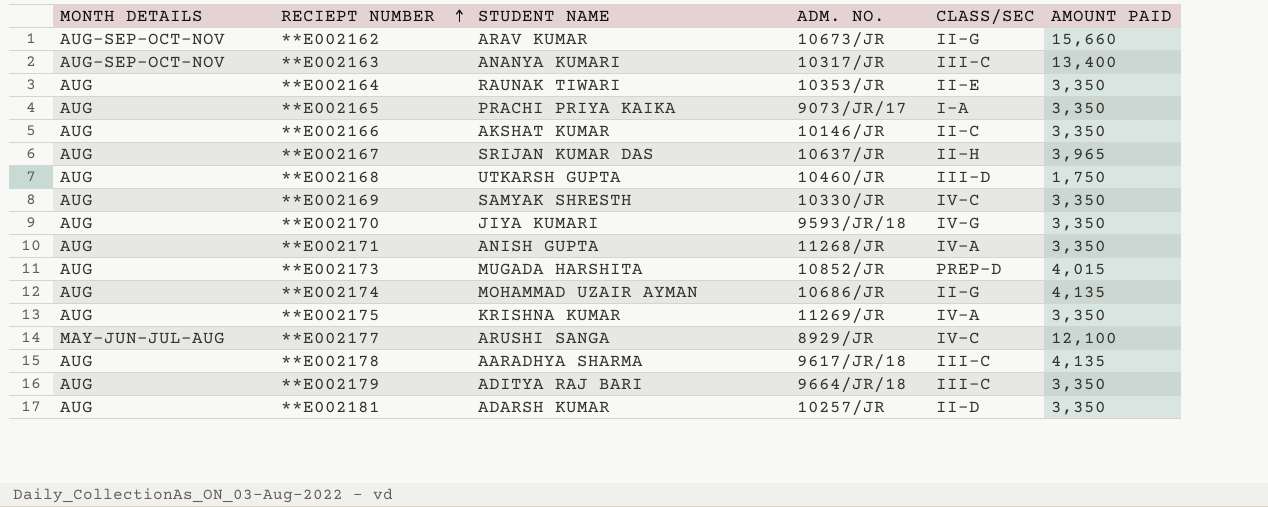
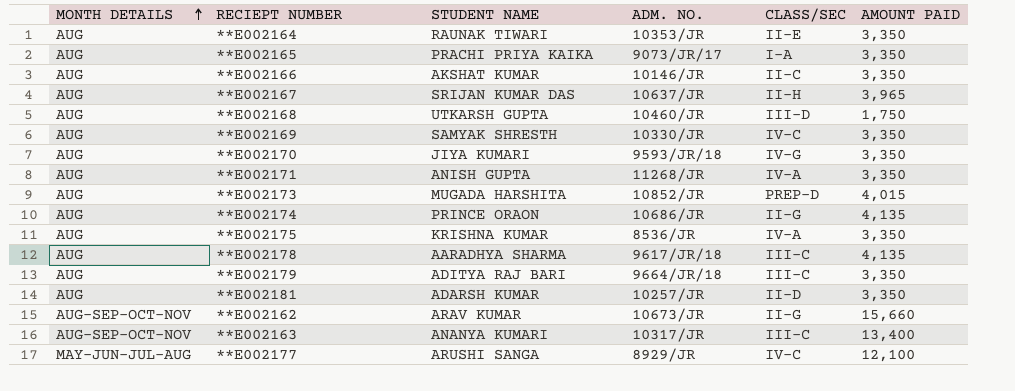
row order: RECIEPT NUMBER ascending -> MONTH DETAILS ascending
**E002174 | STUDENT NAME: MOHAMMAD UZAIR AYMAN -> PRINCE ORAON
**E002175 | ADM. NO.: 11269/JR -> 8536/JR

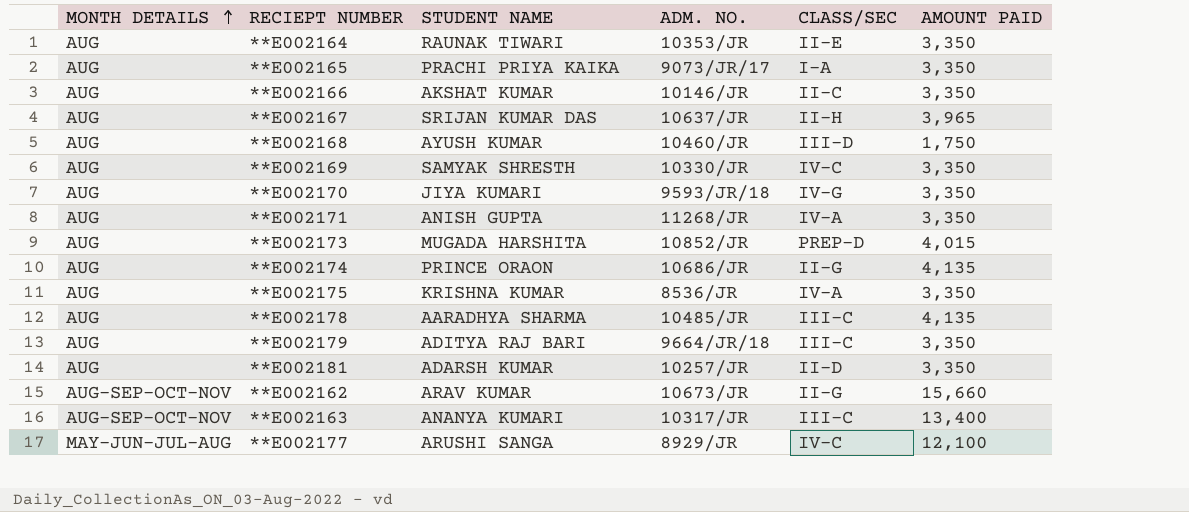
**E002168 | STUDENT NAME: UTKARSH GUPTA -> AYUSH KUMAR
**E002178 | ADM. NO.: 9617/JR/18 -> 10485/JR

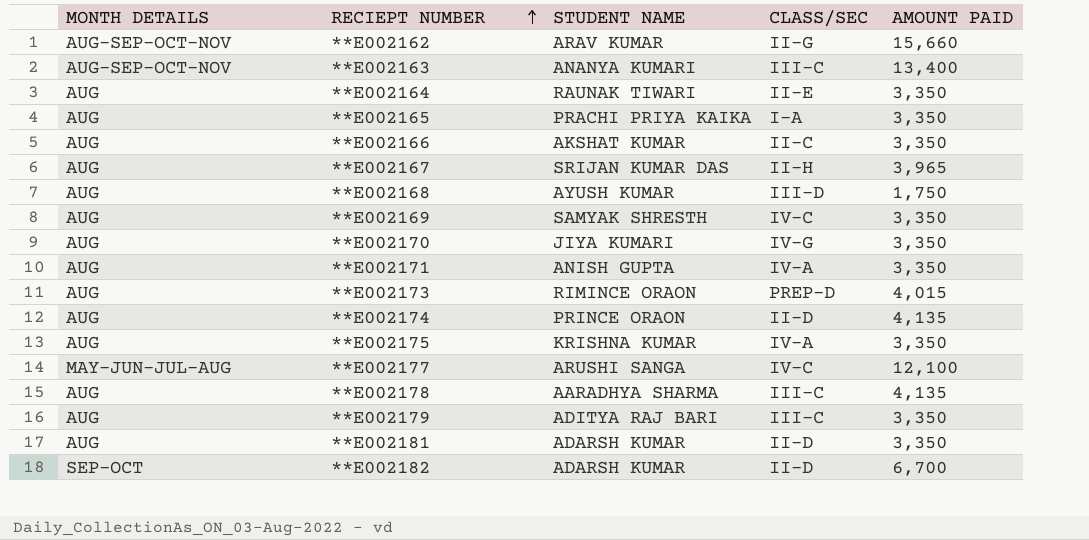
row order: MONTH DETAILS ascending -> RECIEPT NUMBER ascending
column ADM. NO. | position: 4 -> none
**E002173 | STUDENT NAME: MUGADA HARSHITA -> RIMINCE ORAON
**E002174 | CLASS/SEC: II-G -> II-D
row **E002182: none -> SEP-OCT | ADARSH KUMAR | II-D | 6,700

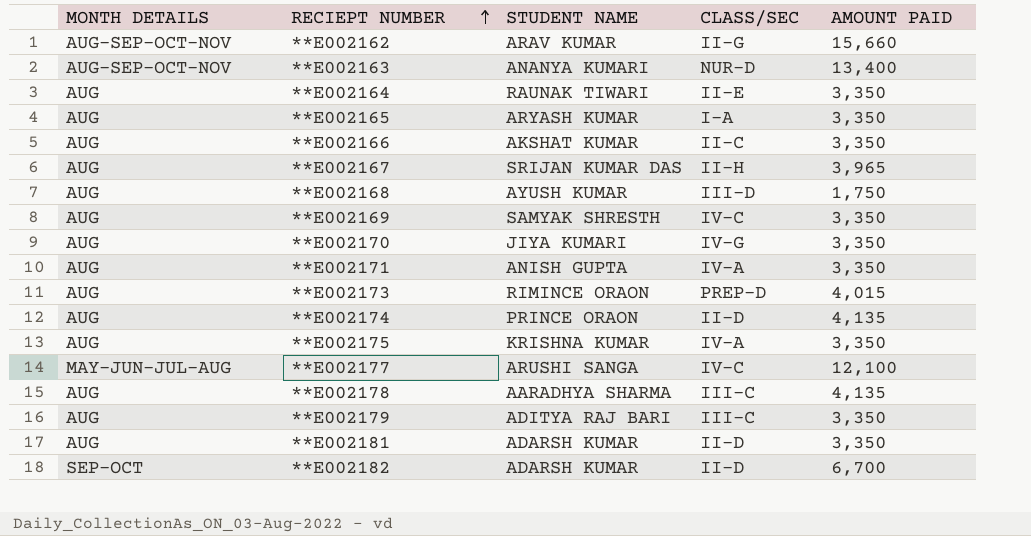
**E002163 | CLASS/SEC: III-C -> NUR-D
**E002165 | STUDENT NAME: PRACHI PRIYA KAIKA -> ARYASH KUMAR

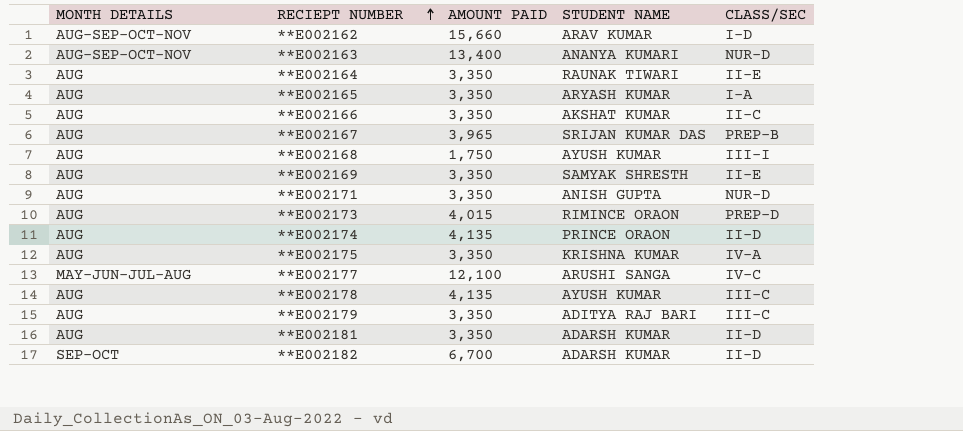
column AMOUNT PAID | position: 5 -> 3
row **E002170: AUG | JIYA KUMARI | IV-G | 3,350 -> none
**E002162 | CLASS/SEC: II-G -> I-D
**E002167 | CLASS/SEC: II-H -> PREP-B
**E002168 | CLASS/SEC: III-D -> III-I
**E002169 | CLASS/SEC: IV-C -> II-E
**E002171 | CLASS/SEC: IV-A -> NUR-D
**E002178 | STUDENT NAME: AARADHYA SHARMA -> AYUSH KUMAR

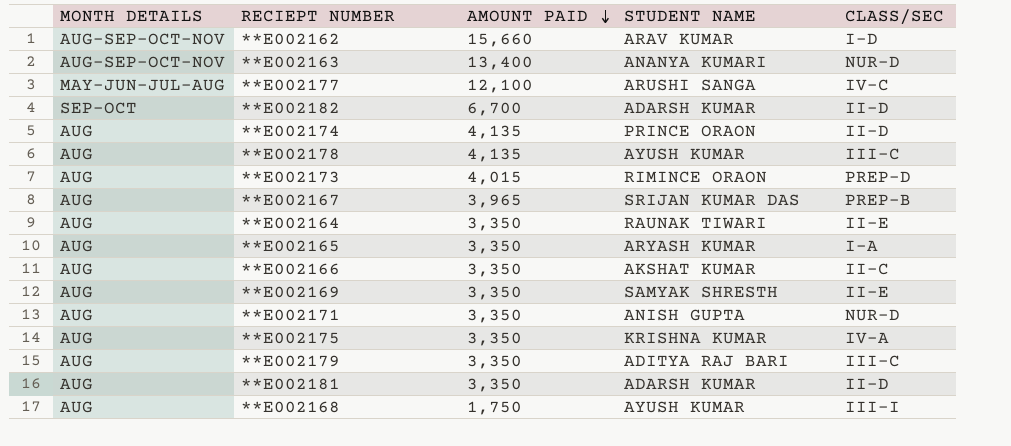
row order: RECIEPT NUMBER ascending -> AMOUNT PAID descending

